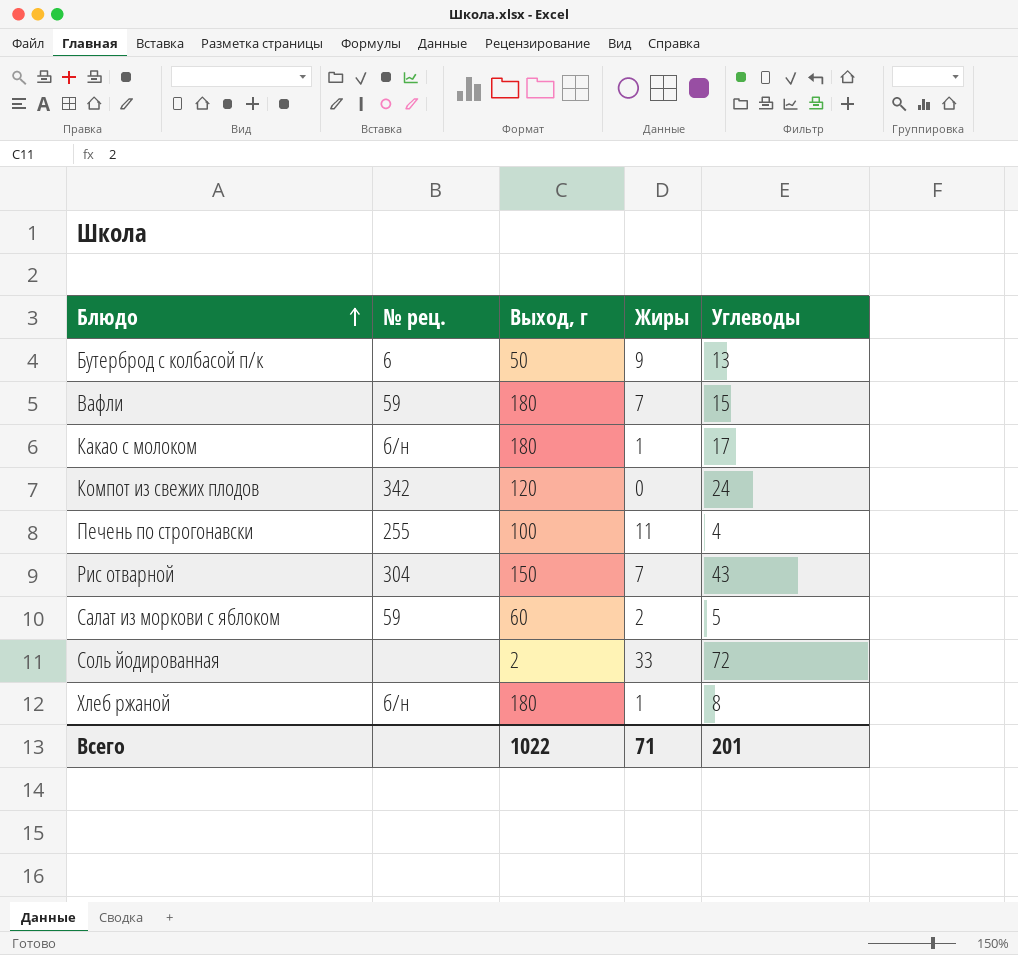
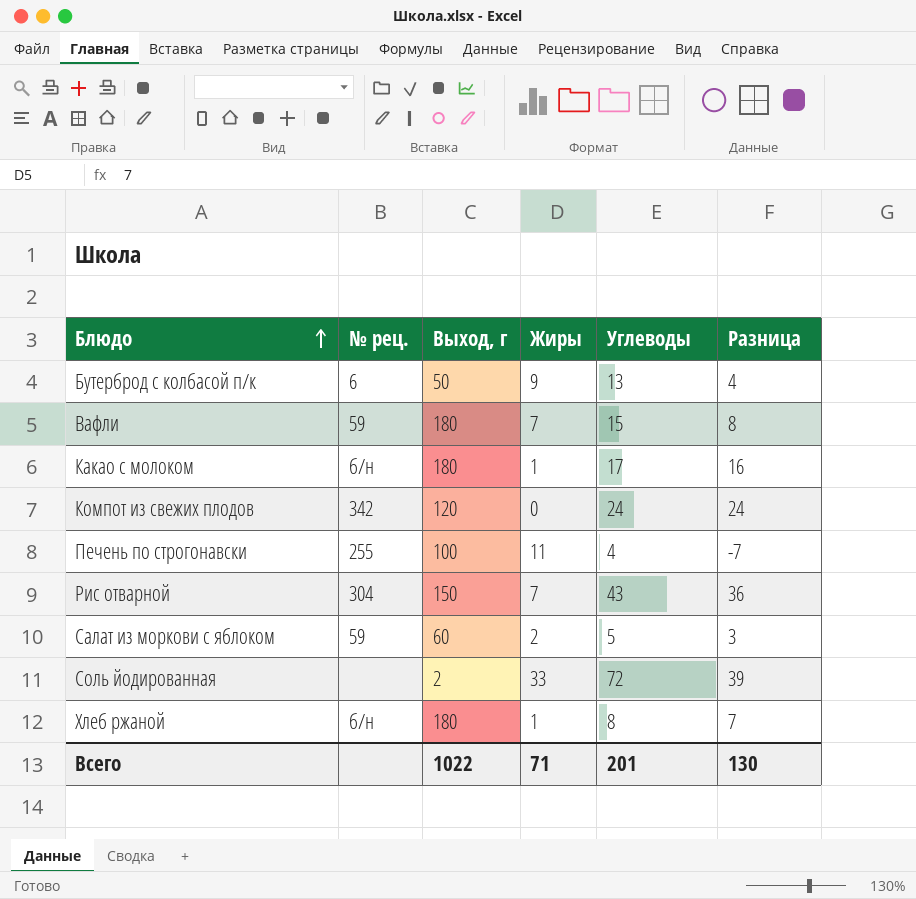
column Разница | formula: none -> [Углеводы] - [Жиры]

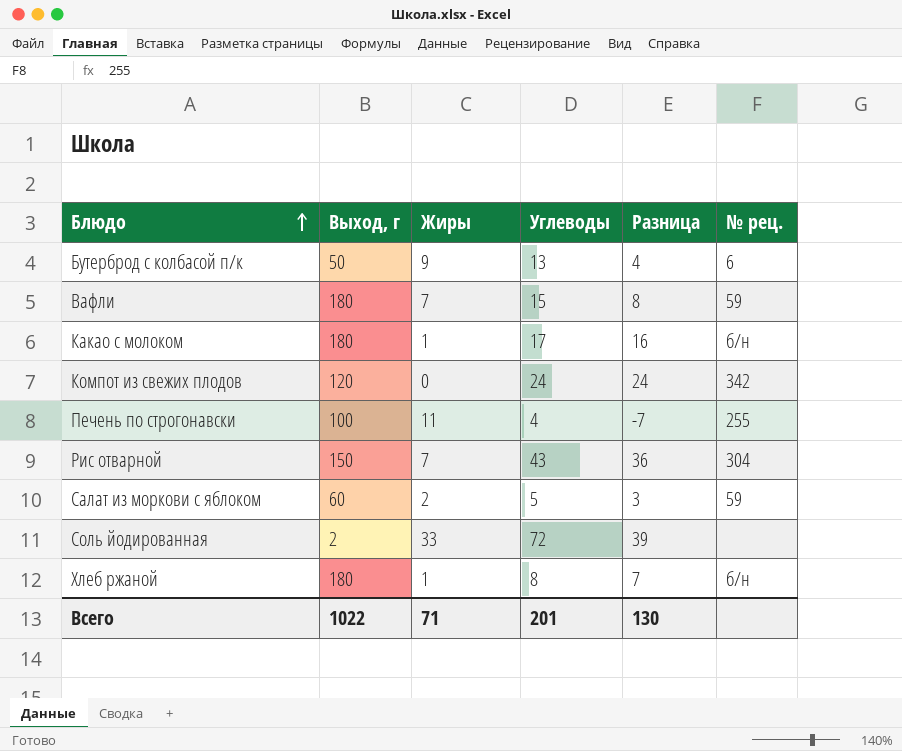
column № рец. | position: 2 -> 6

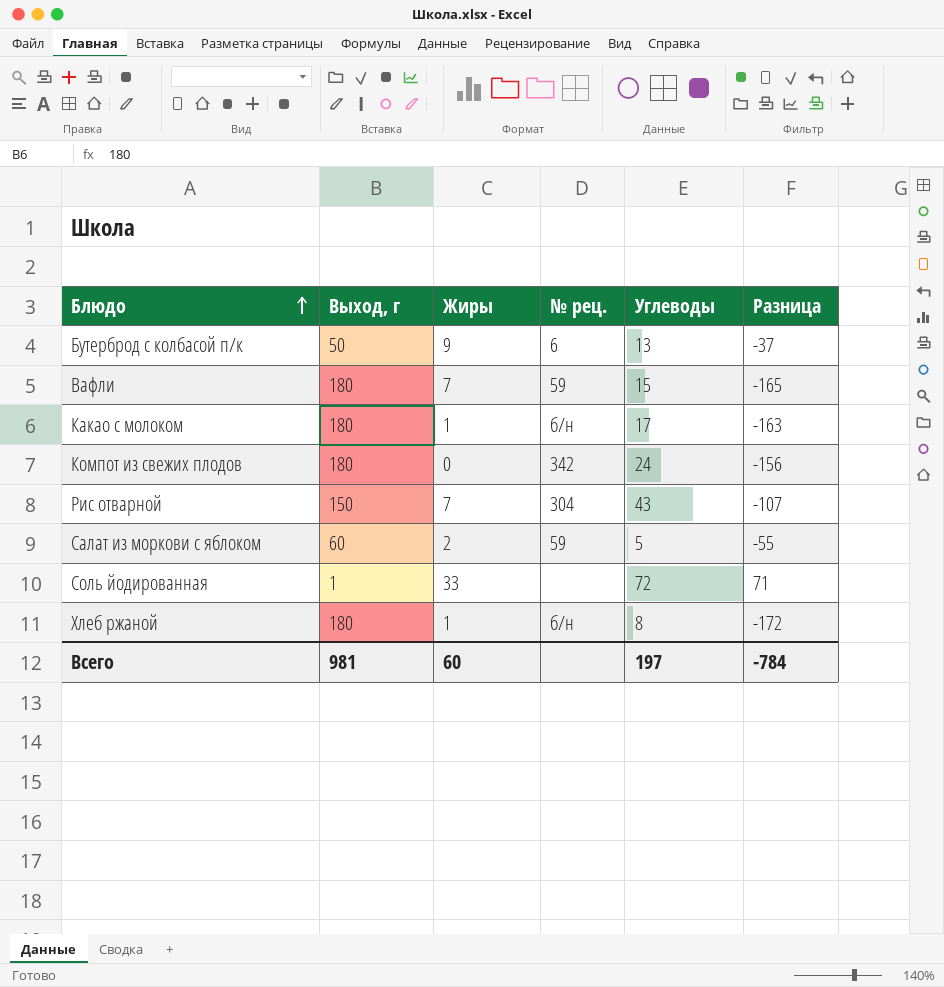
column № рец. | position: 6 -> 4
column Разница | formula: [Углеводы] - [Жиры] -> [Углеводы] - [Выход, г]
row Печень по строгонавски: 100 | 11 | 4 | -7 | 255 -> none
Компот из свежих плодов | Выход, г: 120 -> 180
Соль йодированная | Выход, г: 2 -> 1
Всего | Выход, г: 1022 -> 981
Всего | Жиры: 71 -> 60
Всего | Углеводы: 201 -> 197
Всего | Разница: 130 -> -784

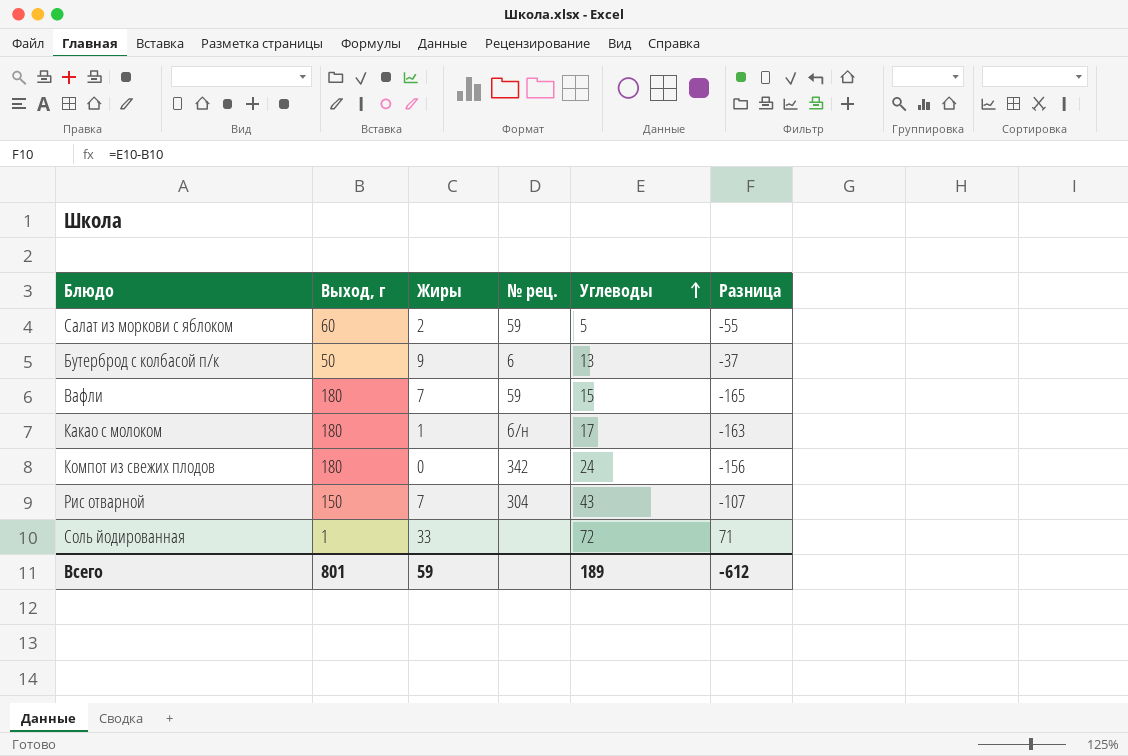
row order: Блюдо ascending -> Углеводы ascending
row Хлеб ржаной: 180 | 1 | б/н | 8 | -172 -> none
Всего | Выход, г: 981 -> 801
Всего | Жиры: 60 -> 59
Всего | Углеводы: 197 -> 189
Всего | Разница: -784 -> -612

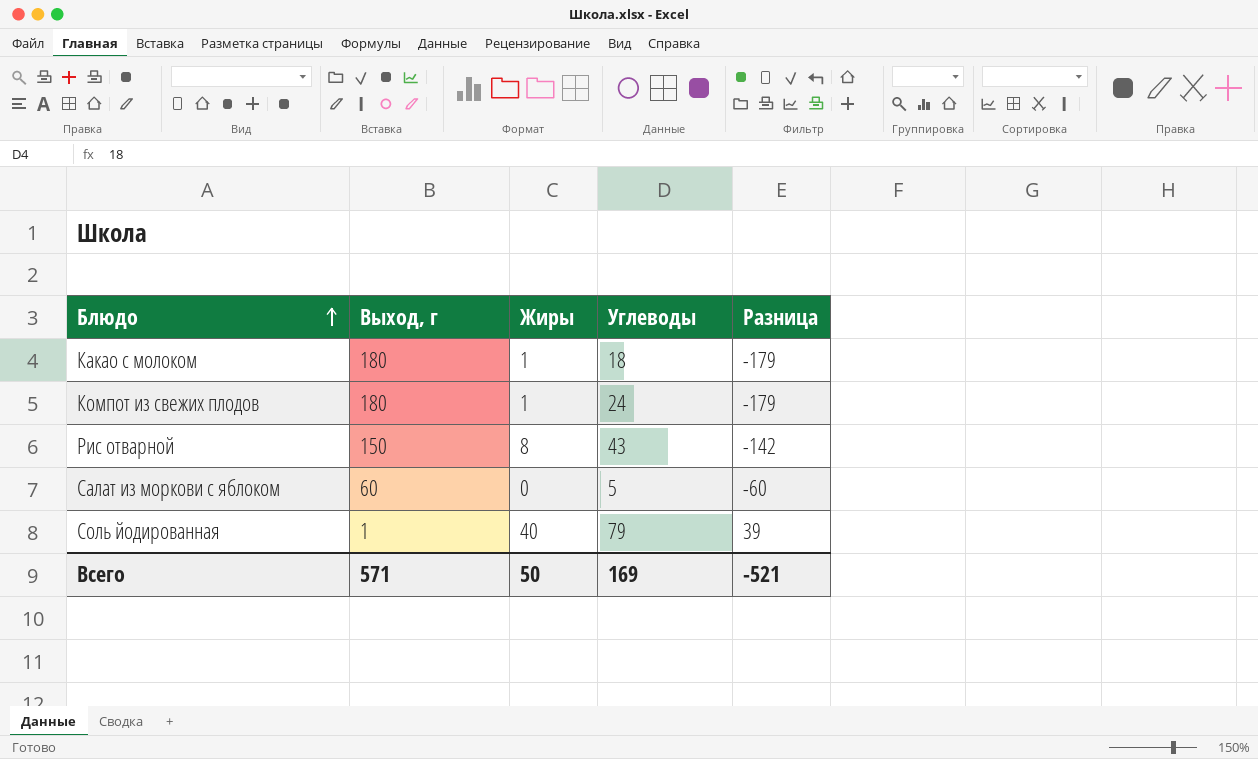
row order: Углеводы ascending -> Блюдо ascending
column № рец. | position: 4 -> none
column Разница | formula: [Углеводы] - [Выход, г] -> [Жиры] - [Выход, г]
row Бутерброд с колбасой п/к: 50 | 9 | 6 | 13 | -37 -> none
row Вафли: 180 | 7 | 59 | 15 | -165 -> none
Какао с молоком | Углеводы: 17 -> 18
Компот из свежих плодов | Жиры: 0 -> 1
Рис отварной | Жиры: 7 -> 8
Салат из моркови с яблоком | Жиры: 2 -> 0
Соль йодированная | Жиры: 33 -> 40
Соль йодированная | Углеводы: 72 -> 79
Всего | Выход, г: 801 -> 571
Всего | Жиры: 59 -> 50
Всего | Углеводы: 189 -> 169
Всего | Разница: -612 -> -521

